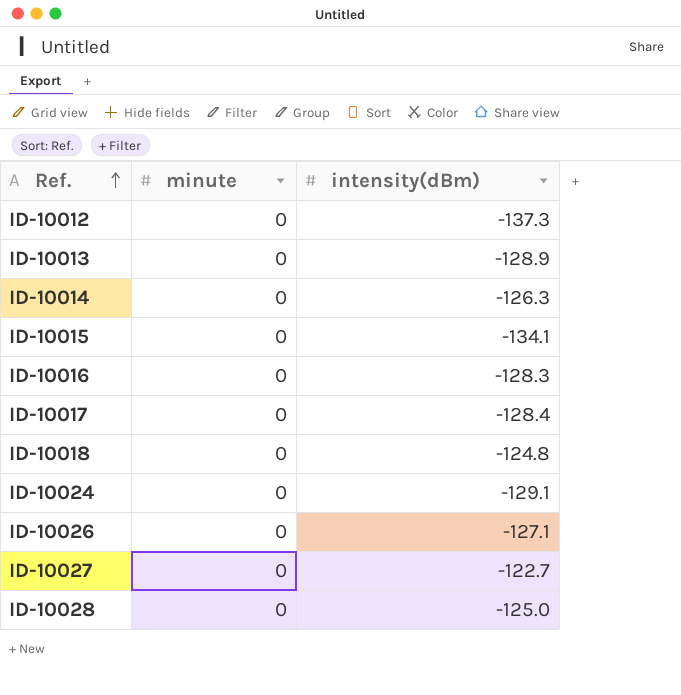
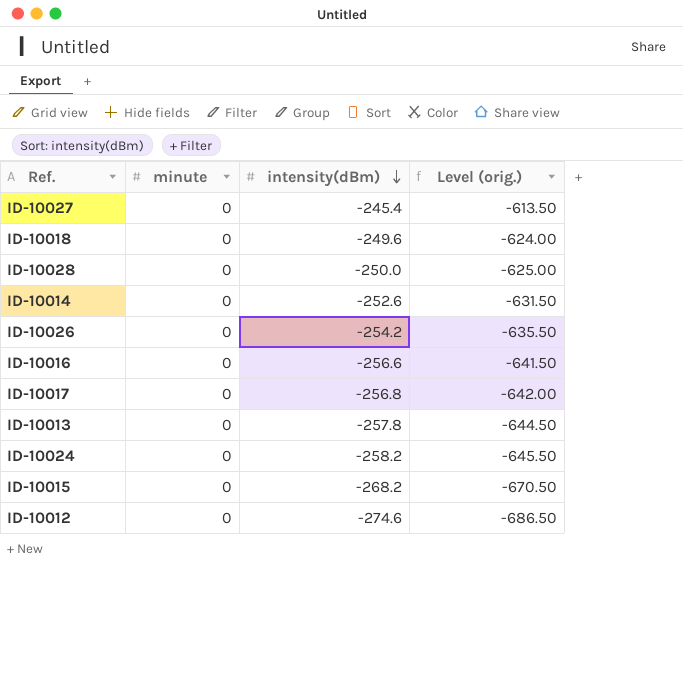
row order: Ref. ascending -> intensity(dBm) descending
column Level (orig.) | formula: none -> [intensity(dBm)] * 2.5
ID-10027 | intensity(dBm): -122.7 -> -245.4
ID-10018 | intensity(dBm): -124.8 -> -249.6
ID-10028 | intensity(dBm): -125.0 -> -250.0
ID-10014 | intensity(dBm): -126.3 -> -252.6
ID-10026 | intensity(dBm): -127.1 -> -254.2
ID-10016 | intensity(dBm): -128.3 -> -256.6
ID-10017 | intensity(dBm): -128.4 -> -256.8
ID-10013 | intensity(dBm): -128.9 -> -257.8
ID-10024 | intensity(dBm): -129.1 -> -258.2
ID-10015 | intensity(dBm): -134.1 -> -268.2
ID-10012 | intensity(dBm): -137.3 -> -274.6

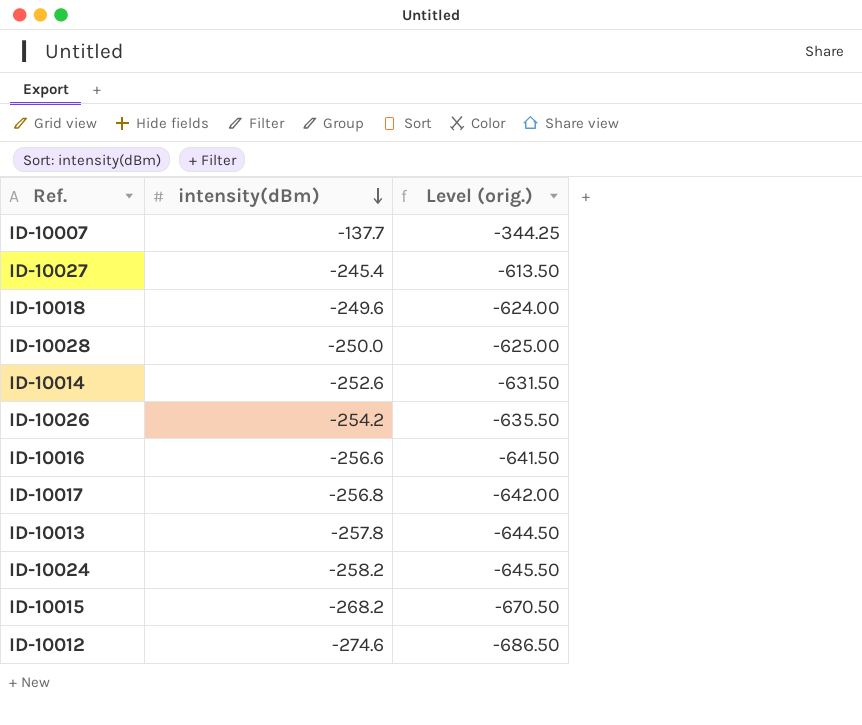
column minute | position: 2 -> none
row ID-10007: none -> -137.7 | -344.25

